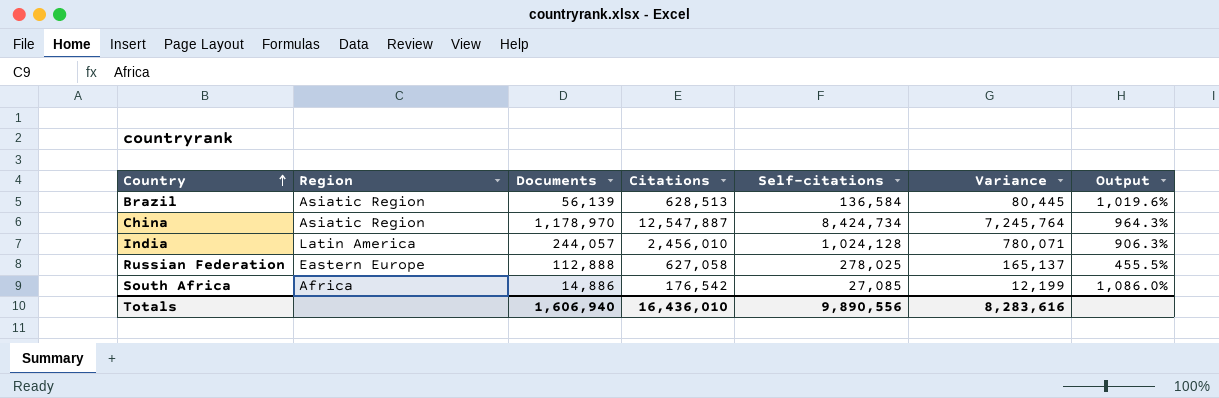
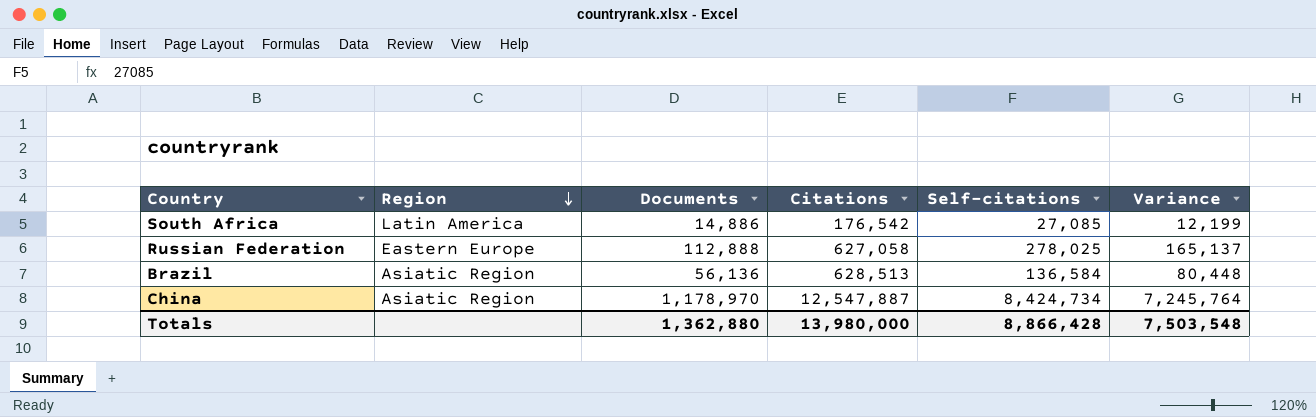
row order: Country ascending -> Region descending
column Output | formula: ([Citations] - [Documents]) / [Documents] -> none
row India: Latin America | 244,057 | 2,456,010 | 1,024,128 | 780,071 | 906.3% -> none
South Africa | Region: Africa -> Latin America
Brazil | Documents: 56,139 -> 56,136
Brazil | Variance: 80,445 -> 80,448
Totals | Documents: 1,606,940 -> 1,362,880
Totals | Citations: 16,436,010 -> 13,980,000
Totals | Self-citations: 9,890,556 -> 8,866,428
Totals | Variance: 8,283,616 -> 7,503,548

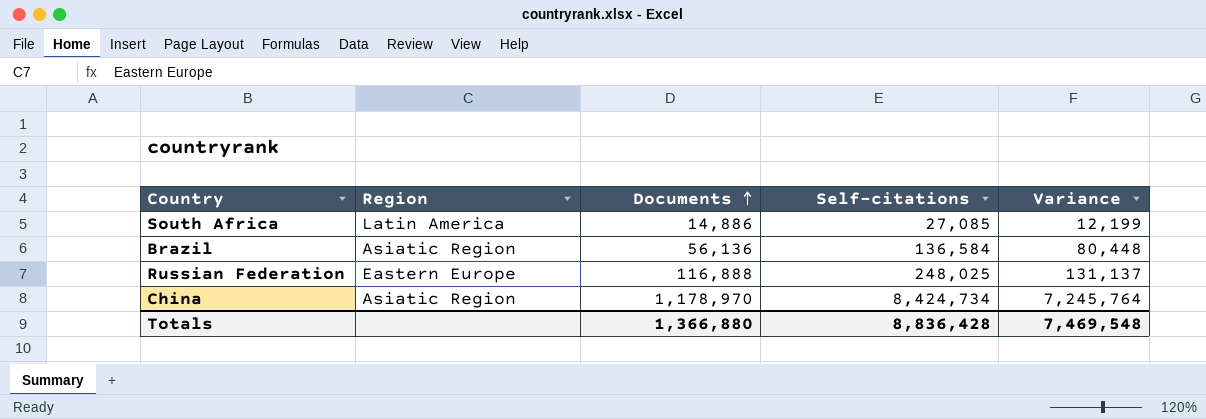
row order: Region descending -> Documents ascending
column Citations | position: 4 -> none
Russian Federation | Documents: 112,888 -> 116,888
Russian Federation | Self-citations: 278,025 -> 248,025
Russian Federation | Variance: 165,137 -> 131,137
Totals | Documents: 1,362,880 -> 1,366,880
Totals | Self-citations: 8,866,428 -> 8,836,428
Totals | Variance: 7,503,548 -> 7,469,548

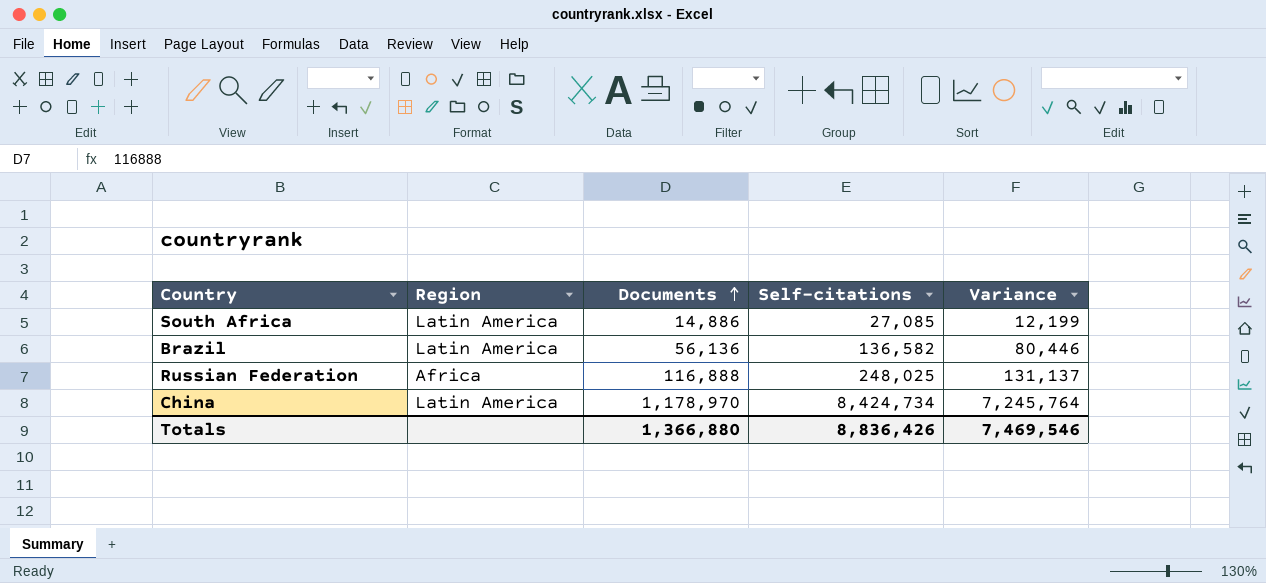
Brazil | Region: Asiatic Region -> Latin America
Brazil | Self-citations: 136,584 -> 136,582
Brazil | Variance: 80,448 -> 80,446
Russian Federation | Region: Eastern Europe -> Africa
China | Region: Asiatic Region -> Latin America
Totals | Self-citations: 8,836,428 -> 8,836,426
Totals | Variance: 7,469,548 -> 7,469,546

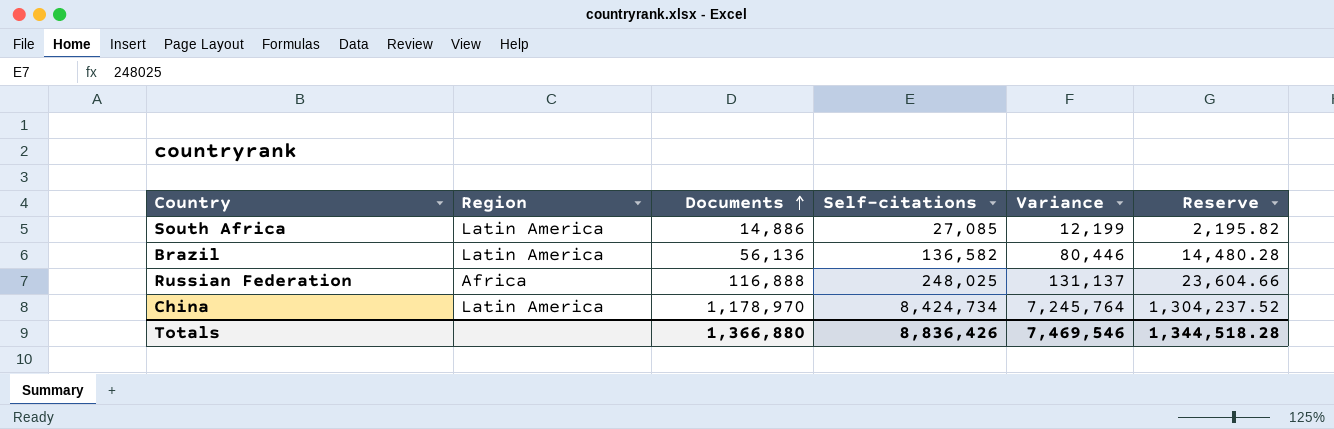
column Reserve | formula: none -> [Variance] * 0.18

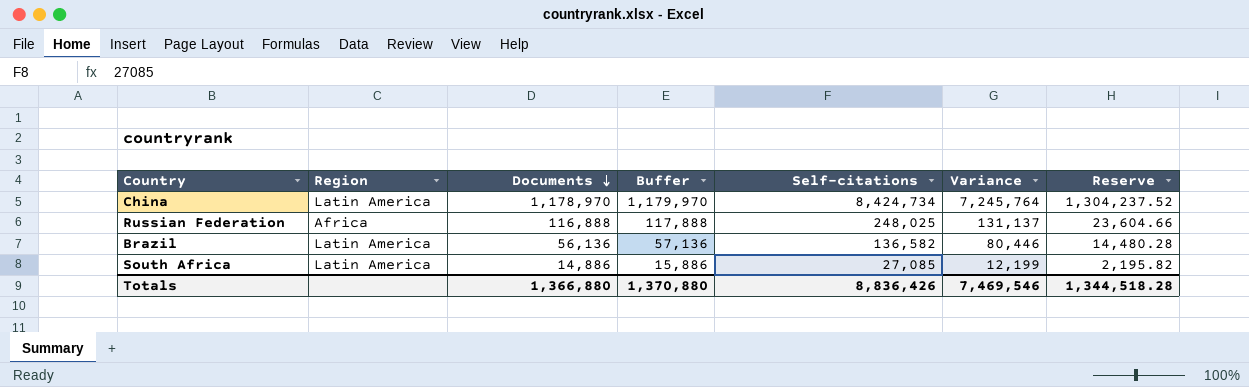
row order: Documents ascending -> Documents descending
column Buffer | formula: none -> [Documents] + 1000

